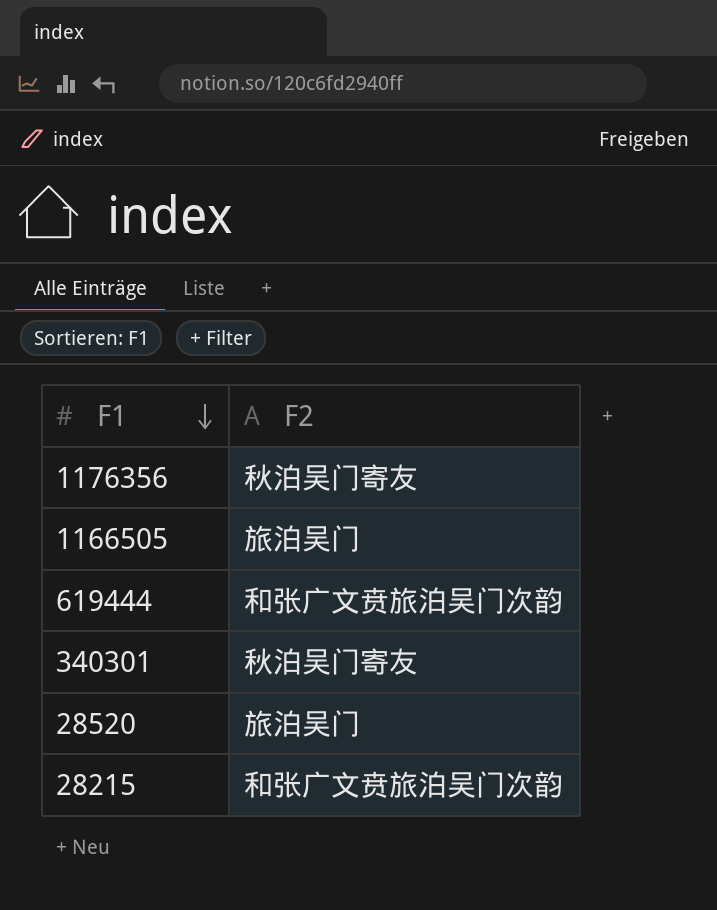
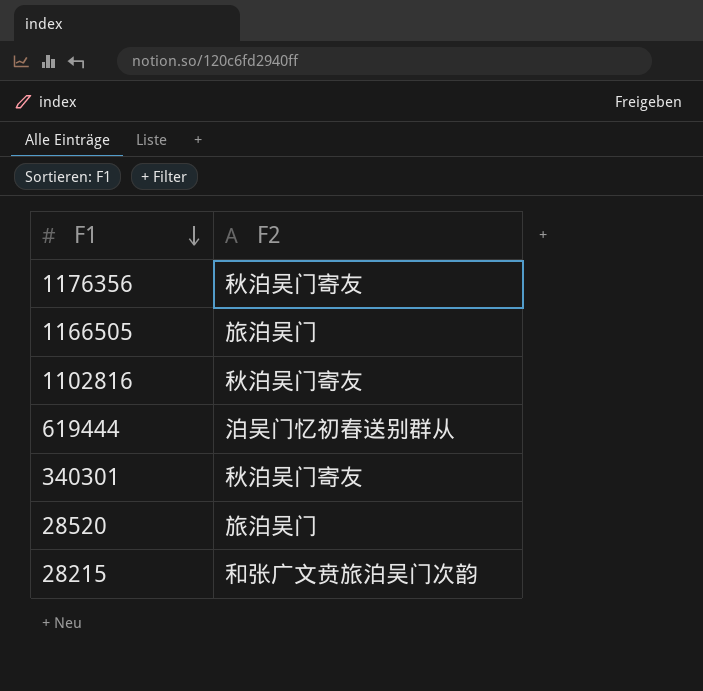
row 1102816: none -> 秋泊吴门寄友
619444 | F2: 和张广文贲旅泊吴门次韵 -> 泊吴门忆初春送别群从

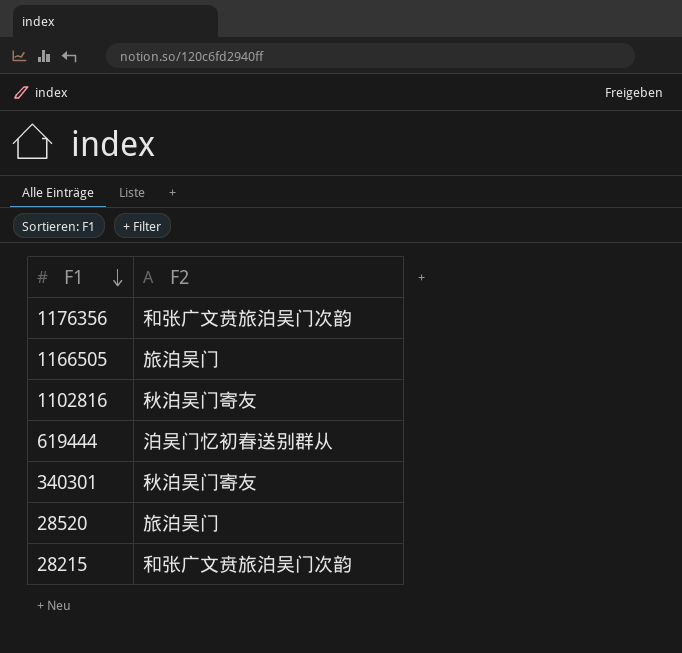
1176356 | F2: 秋泊吴门寄友 -> 和张广文贲旅泊吴门次韵

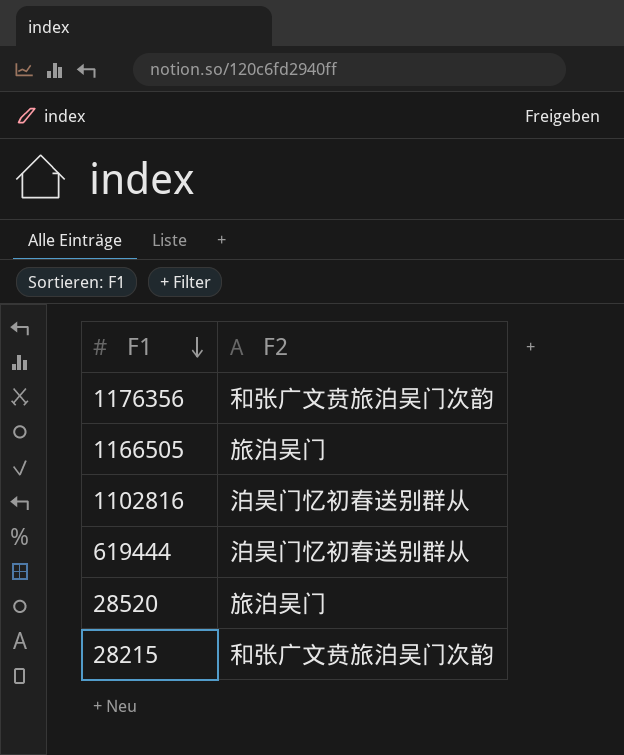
row 340301: 秋泊吴门寄友 -> none
1102816 | F2: 秋泊吴门寄友 -> 泊吴门忆初春送别群从

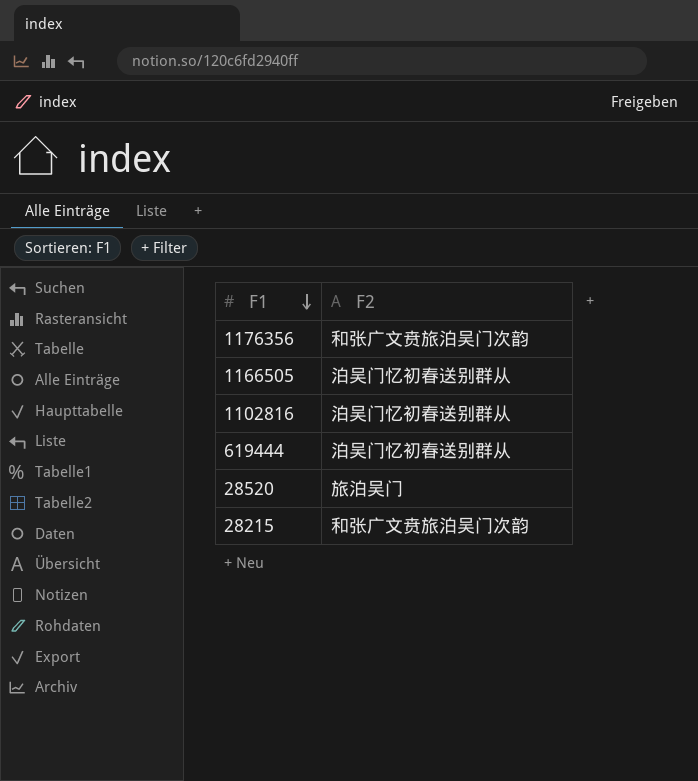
1166505 | F2: 旅泊吴门 -> 泊吴门忆初春送别群从

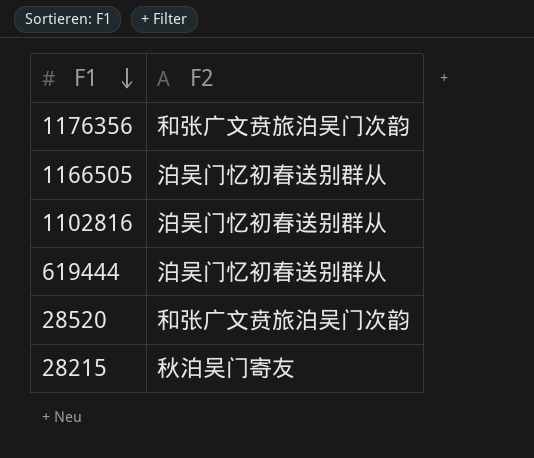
28520 | F2: 旅泊吴门 -> 和张广文贲旅泊吴门次韵
28215 | F2: 和张广文贲旅泊吴门次韵 -> 秋泊吴门寄友

